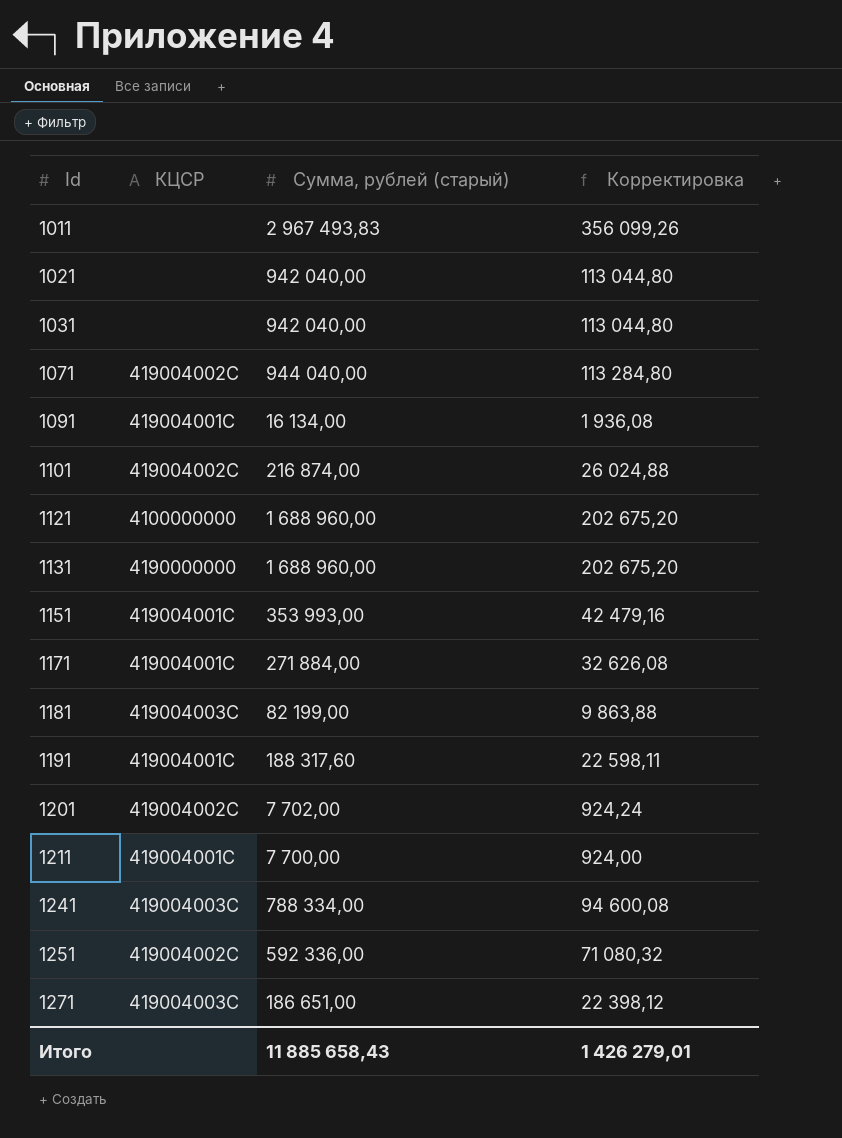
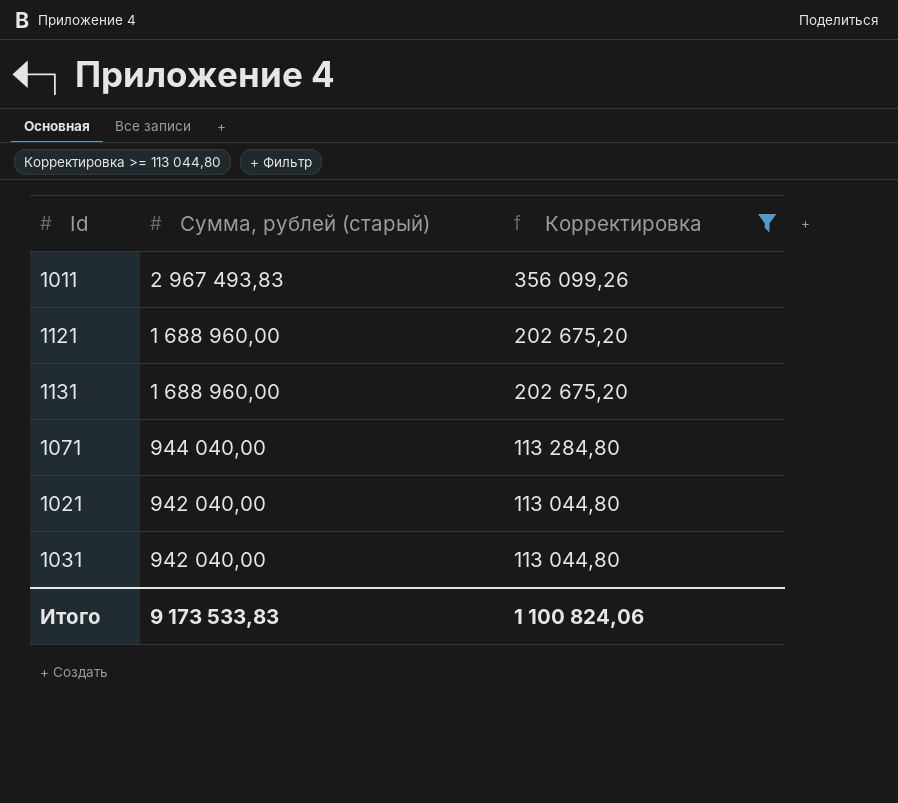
filter: none -> Корректировка >= 113 044,80
row order: Id ascending -> Сумма, рублей (старый) descending
column КЦСР | position: 2 -> none
Итого | Сумма, рублей (старый): 11 885 658,43 -> 9 173 533,83
Итого | Корректировка: 1 426 279,01 -> 1 100 824,06

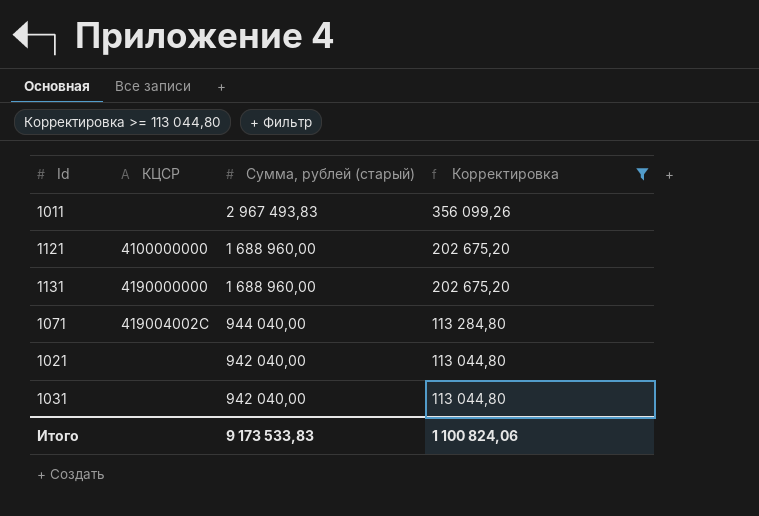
column КЦСР | position: none -> 2

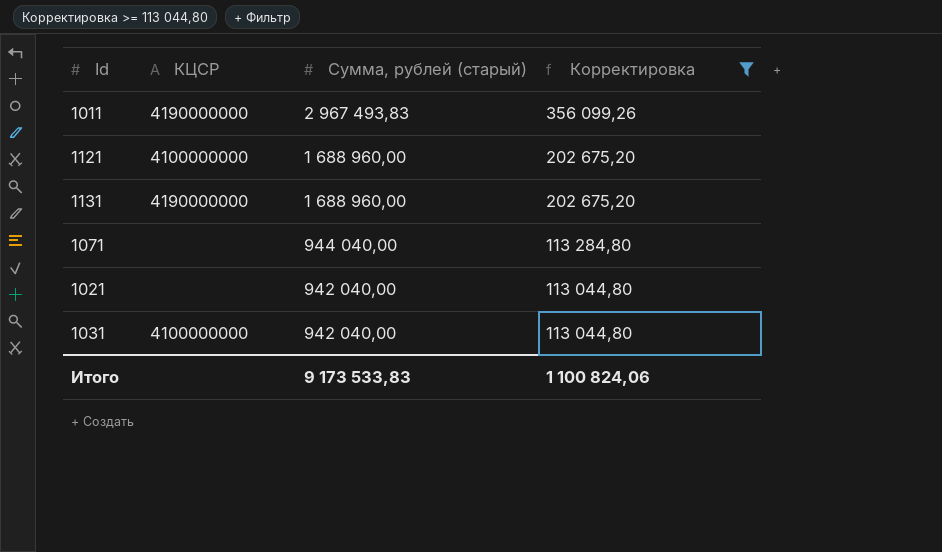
1011 | КЦСР: none -> 4190000000
1071 | КЦСР: 419004002С -> none
1031 | КЦСР: none -> 4100000000

